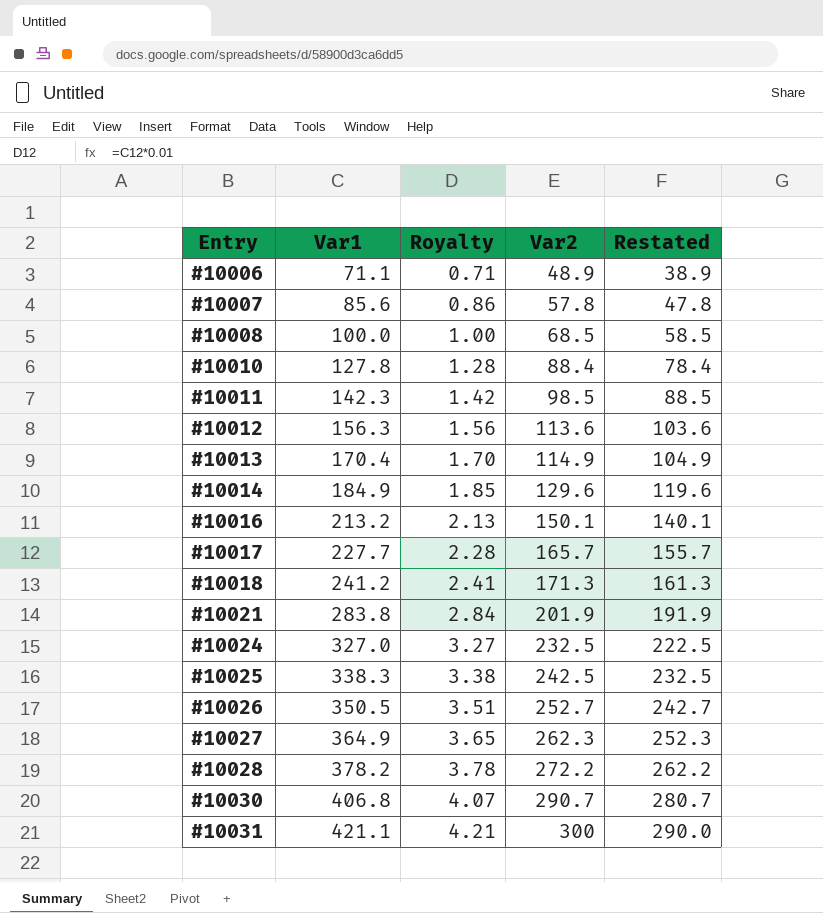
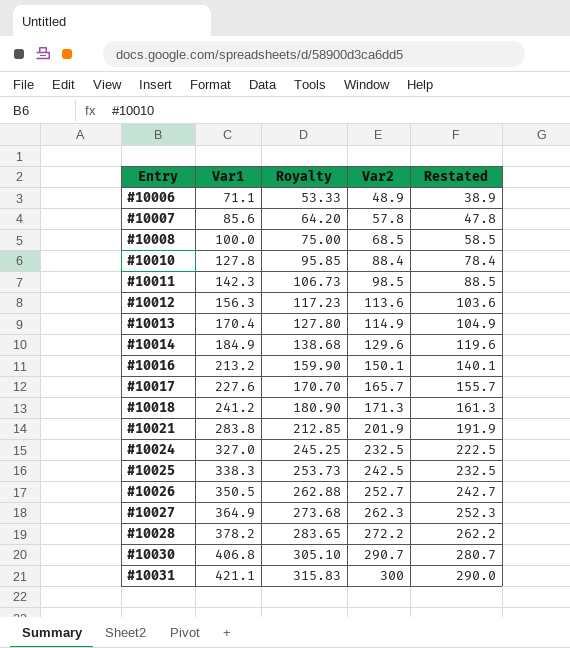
column Royalty | formula: [Var1] * 0.01 -> [Var1] * 0.75
#10017 | Var1: 227.7 -> 227.6

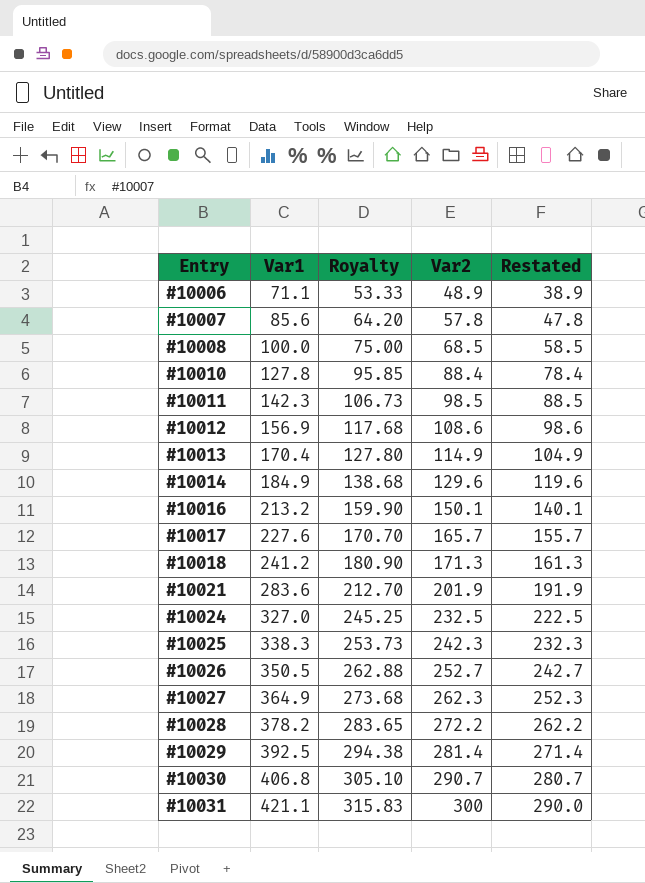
#10012 | Var1: 156.3 -> 156.9
#10012 | Royalty: 117.23 -> 117.68
#10012 | Var2: 113.6 -> 108.6
#10012 | Restated: 103.6 -> 98.6
#10021 | Var1: 283.8 -> 283.6
#10021 | Royalty: 212.85 -> 212.70
#10025 | Var2: 242.5 -> 242.3
#10025 | Restated: 232.5 -> 232.3
row #10029: none -> 392.5 | 294.38 | 281.4 | 271.4

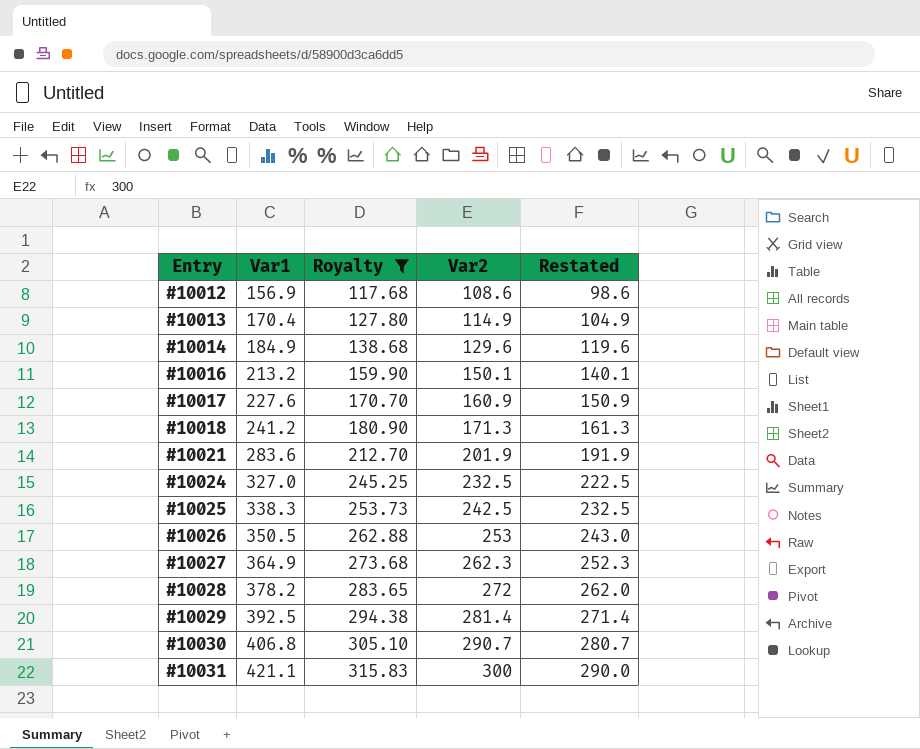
filter: none -> Royalty >= 117.68
#10017 | Var2: 165.7 -> 160.9
#10017 | Restated: 155.7 -> 150.9
#10025 | Var2: 242.3 -> 242.5
#10025 | Restated: 232.3 -> 232.5
#10026 | Var2: 252.7 -> 253
#10026 | Restated: 242.7 -> 243.0
#10028 | Var2: 272.2 -> 272
#10028 | Restated: 262.2 -> 262.0

